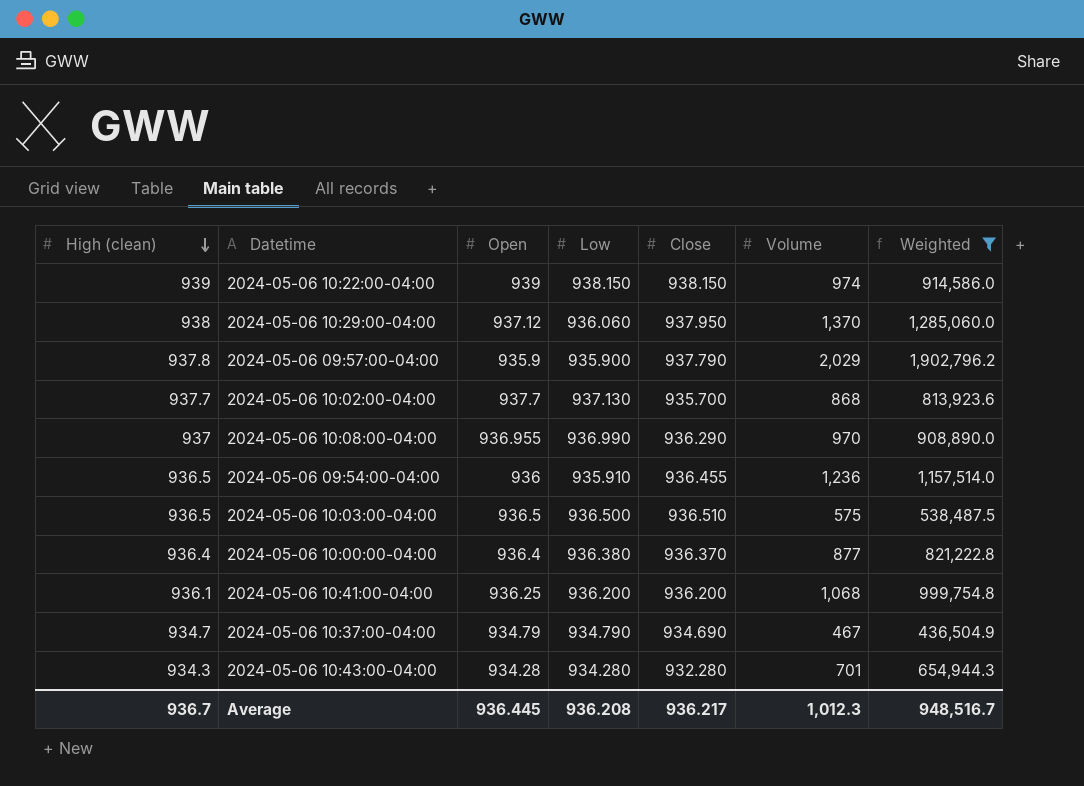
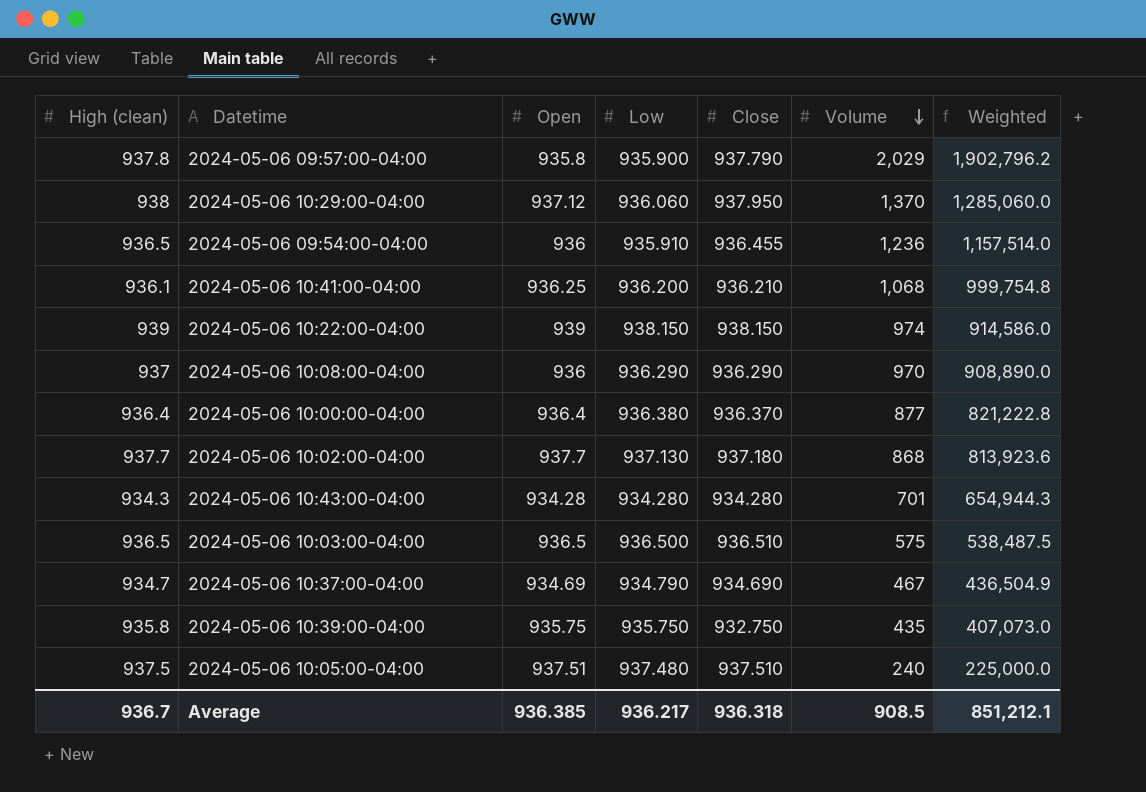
filter: Weighted >= 436,504.9 -> none
row order: High (clean) descending -> Volume descending
2024-05-06 09:57:00-04:00 | Open: 935.9 -> 935.8
2024-05-06 10:41:00-04:00 | Close: 936.200 -> 936.210
2024-05-06 10:08:00-04:00 | Open: 936.955 -> 936
2024-05-06 10:08:00-04:00 | Low: 936.990 -> 936.290
2024-05-06 10:02:00-04:00 | Close: 935.700 -> 937.180
2024-05-06 10:43:00-04:00 | Close: 932.280 -> 934.280
2024-05-06 10:37:00-04:00 | Open: 934.79 -> 934.69
Average | Open: 936.445 -> 936.385
Average | Low: 936.208 -> 936.217
Average | Close: 936.217 -> 936.318
Average | Volume: 1,012.3 -> 908.5
Average | Weighted: 948,516.7 -> 851,212.1

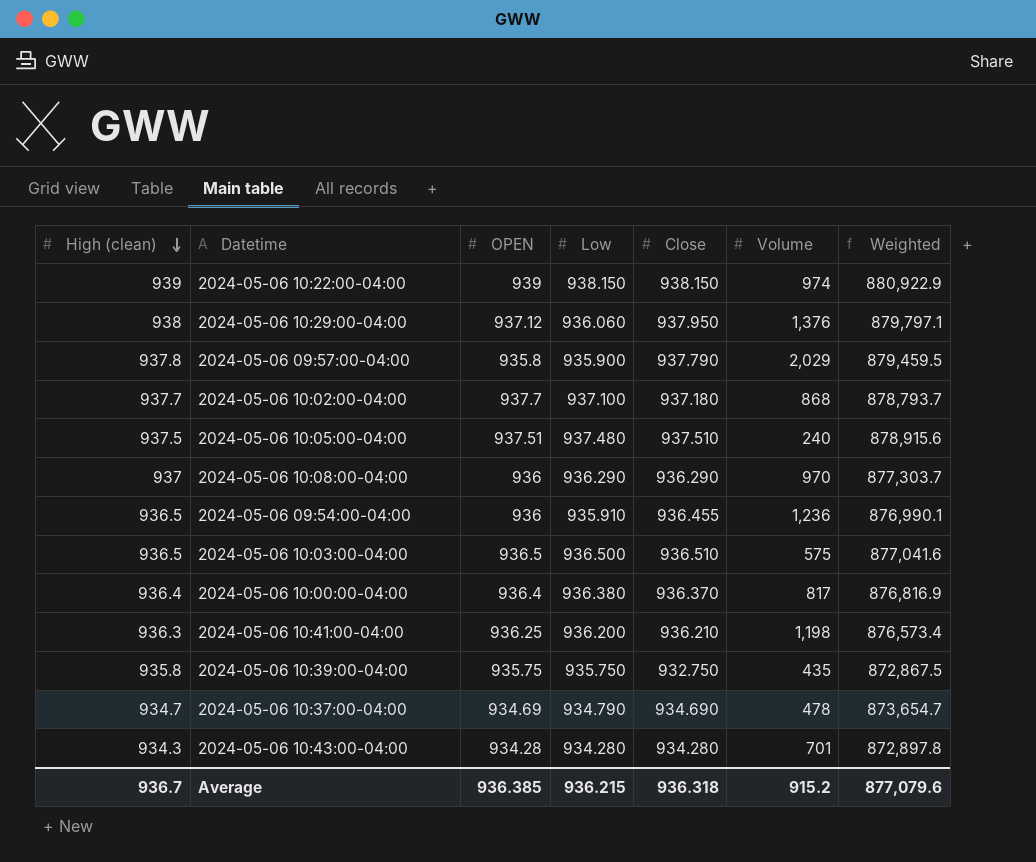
row order: Volume descending -> High (clean) descending
column name: Open -> OPEN
column Weighted | formula: [High (clean)] * [Volume] -> [High (clean)] * [Close]
2024-05-06 10:29:00-04:00 | Volume: 1,370 -> 1,376
2024-05-06 10:02:00-04:00 | Low: 937.130 -> 937.100
2024-05-06 10:00:00-04:00 | Volume: 877 -> 817
2024-05-06 10:41:00-04:00 | High (clean): 936.1 -> 936.3
2024-05-06 10:41:00-04:00 | Volume: 1,068 -> 1,198
2024-05-06 10:37:00-04:00 | Volume: 467 -> 478
Average | Low: 936.217 -> 936.215
Average | Volume: 908.5 -> 915.2
Average | Weighted: 851,212.1 -> 877,079.6

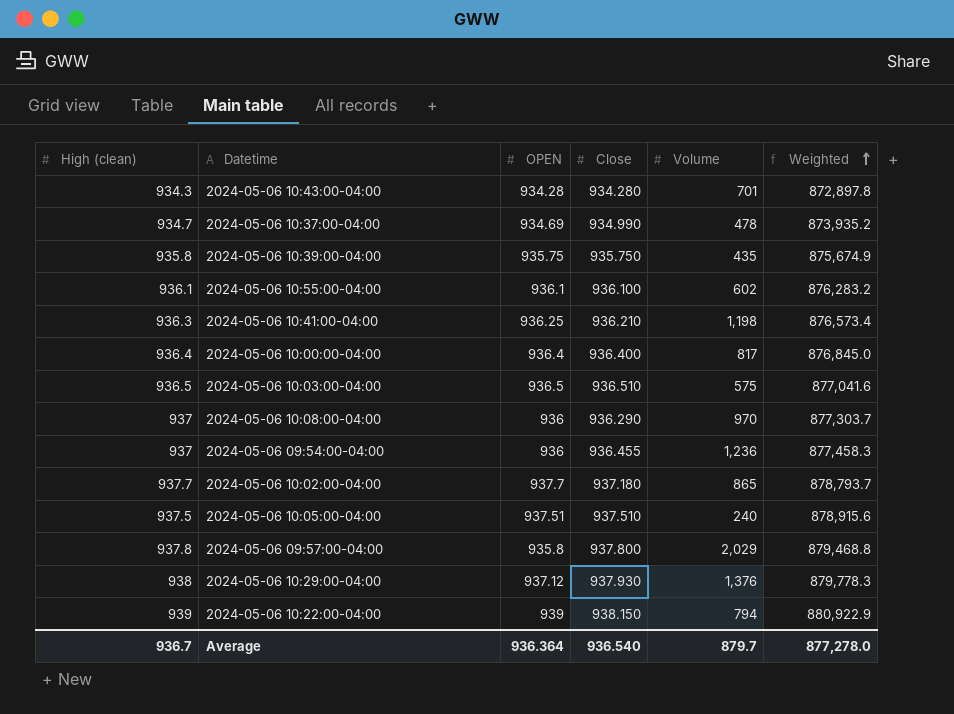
row order: High (clean) descending -> Weighted ascending
column Low | position: 4 -> none
2024-05-06 10:37:00-04:00 | Close: 934.690 -> 934.990
2024-05-06 10:37:00-04:00 | Weighted: 873,654.7 -> 873,935.2
2024-05-06 10:39:00-04:00 | Close: 932.750 -> 935.750
2024-05-06 10:39:00-04:00 | Weighted: 872,867.5 -> 875,674.9
row 2024-05-06 10:55:00-04:00: none -> 936.1 | 936.1 | 936.100 | 602 | 876,283.2
2024-05-06 10:00:00-04:00 | Close: 936.370 -> 936.400
2024-05-06 10:00:00-04:00 | Weighted: 876,816.9 -> 876,845.0
2024-05-06 09:54:00-04:00 | High (clean): 936.5 -> 937
2024-05-06 09:54:00-04:00 | Weighted: 876,990.1 -> 877,458.3
2024-05-06 10:02:00-04:00 | Volume: 868 -> 865
2024-05-06 09:57:00-04:00 | Close: 937.790 -> 937.800
2024-05-06 09:57:00-04:00 | Weighted: 879,459.5 -> 879,468.8
2024-05-06 10:29:00-04:00 | Close: 937.950 -> 937.930
2024-05-06 10:29:00-04:00 | Weighted: 879,797.1 -> 879,778.3
2024-05-06 10:22:00-04:00 | Volume: 974 -> 794
Average | OPEN: 936.385 -> 936.364
Average | Close: 936.318 -> 936.540
Average | Volume: 915.2 -> 879.7
Average | Weighted: 877,079.6 -> 877,278.0

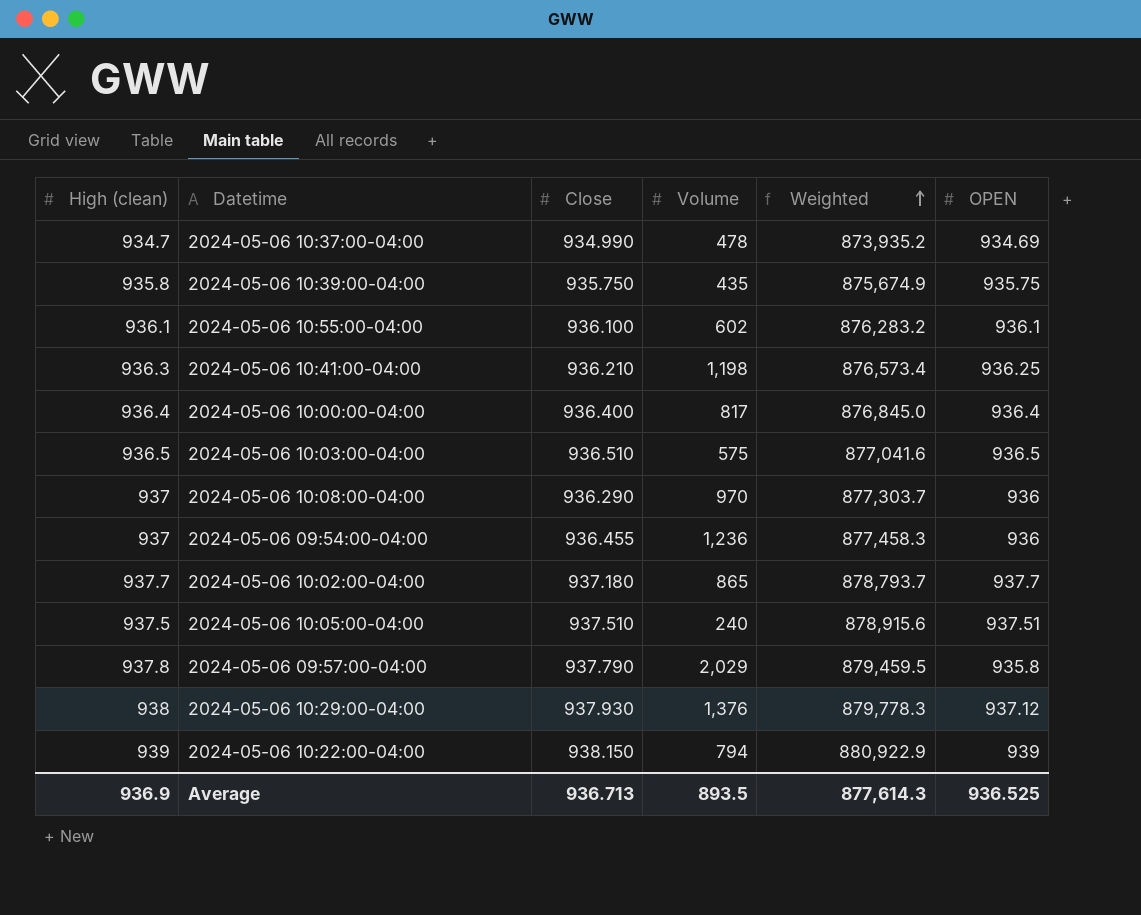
column OPEN | position: 3 -> 6
row 2024-05-06 10:43:00-04:00: 934.3 | 934.28 | 934.280 | 701 | 872,897.8 -> none
2024-05-06 09:57:00-04:00 | Close: 937.800 -> 937.790
2024-05-06 09:57:00-04:00 | Weighted: 879,468.8 -> 879,459.5
Average | High (clean): 936.7 -> 936.9
Average | Close: 936.540 -> 936.713
Average | Volume: 879.7 -> 893.5
Average | Weighted: 877,278.0 -> 877,614.3
Average | OPEN: 936.364 -> 936.525

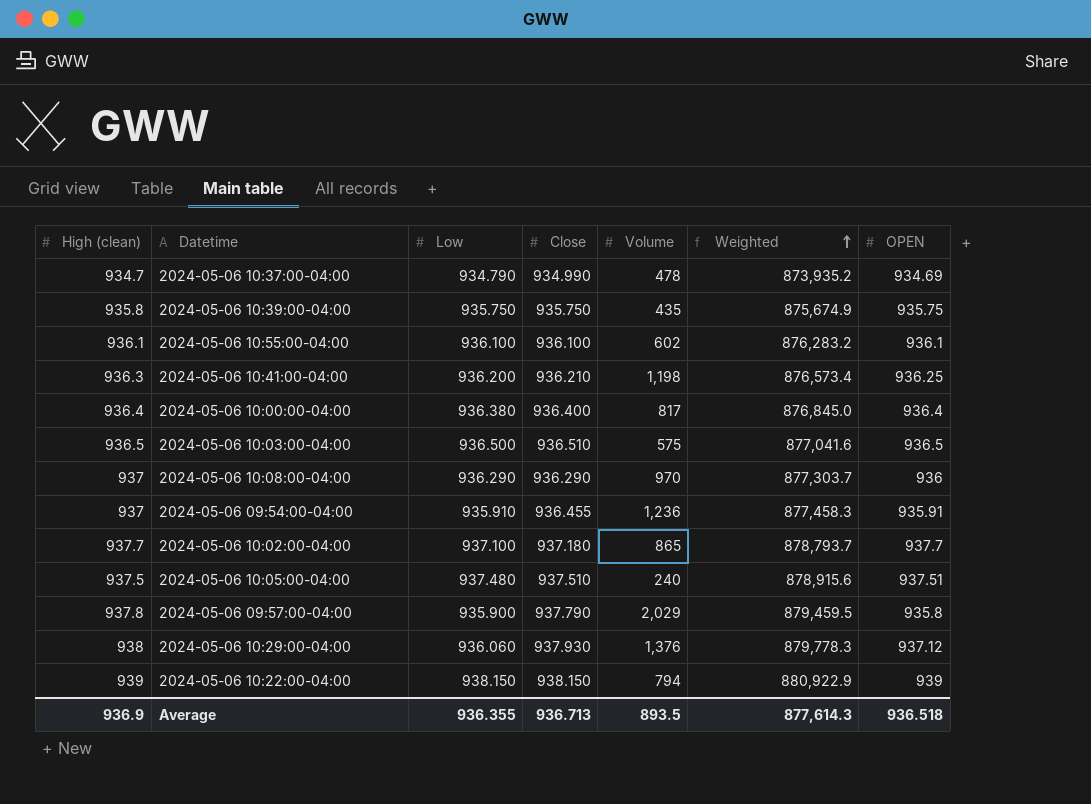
column Low | position: none -> 3
2024-05-06 09:54:00-04:00 | OPEN: 936 -> 935.91
Average | OPEN: 936.525 -> 936.518

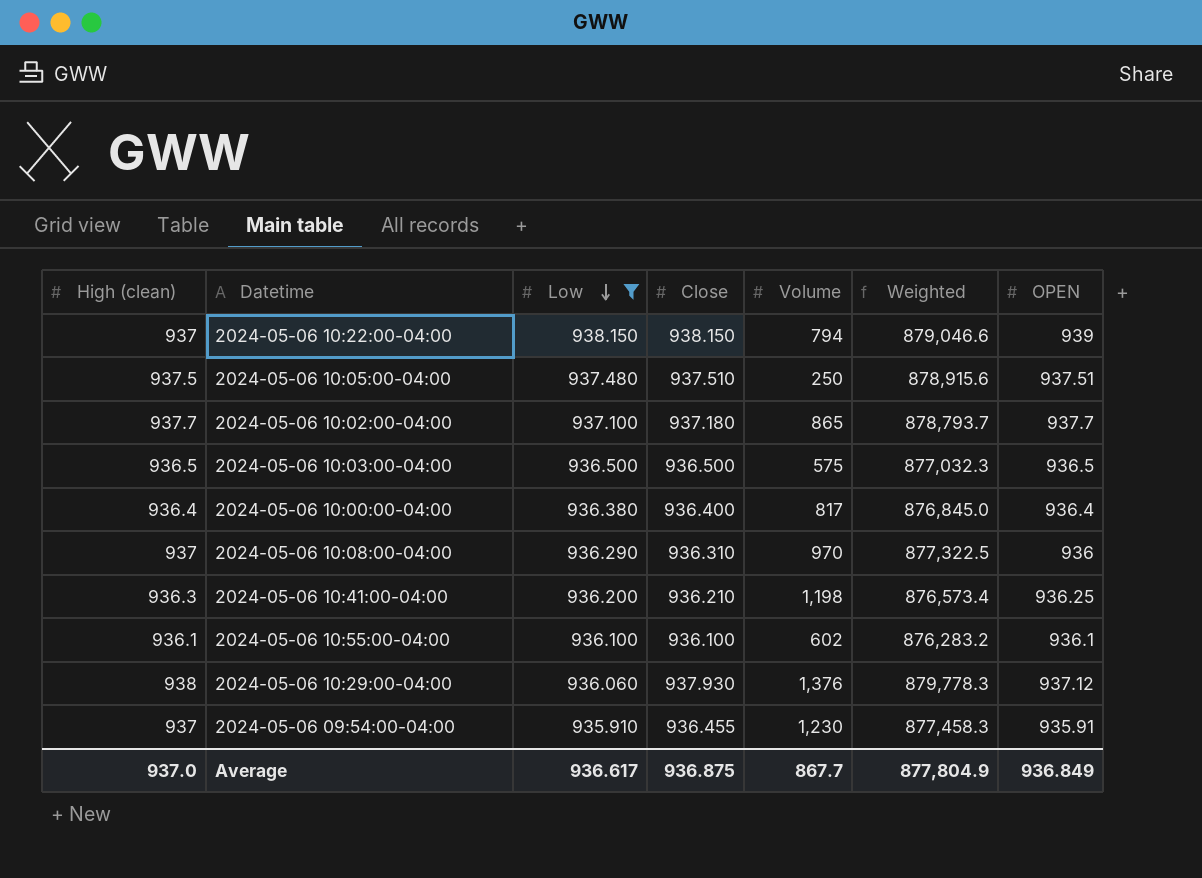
filter: none -> Low >= 935.910
row order: Weighted ascending -> Low descending
2024-05-06 10:22:00-04:00 | High (clean): 939 -> 937
2024-05-06 10:22:00-04:00 | Weighted: 880,922.9 -> 879,046.6
2024-05-06 10:05:00-04:00 | Volume: 240 -> 250
2024-05-06 10:03:00-04:00 | Close: 936.510 -> 936.500
2024-05-06 10:03:00-04:00 | Weighted: 877,041.6 -> 877,032.3
2024-05-06 10:08:00-04:00 | Close: 936.290 -> 936.310
2024-05-06 10:08:00-04:00 | Weighted: 877,303.7 -> 877,322.5
2024-05-06 09:54:00-04:00 | Volume: 1,236 -> 1,230
Average | High (clean): 936.9 -> 937.0
Average | Low: 936.355 -> 936.617
Average | Close: 936.713 -> 936.875
Average | Volume: 893.5 -> 867.7
Average | Weighted: 877,614.3 -> 877,804.9
Average | OPEN: 936.518 -> 936.849

